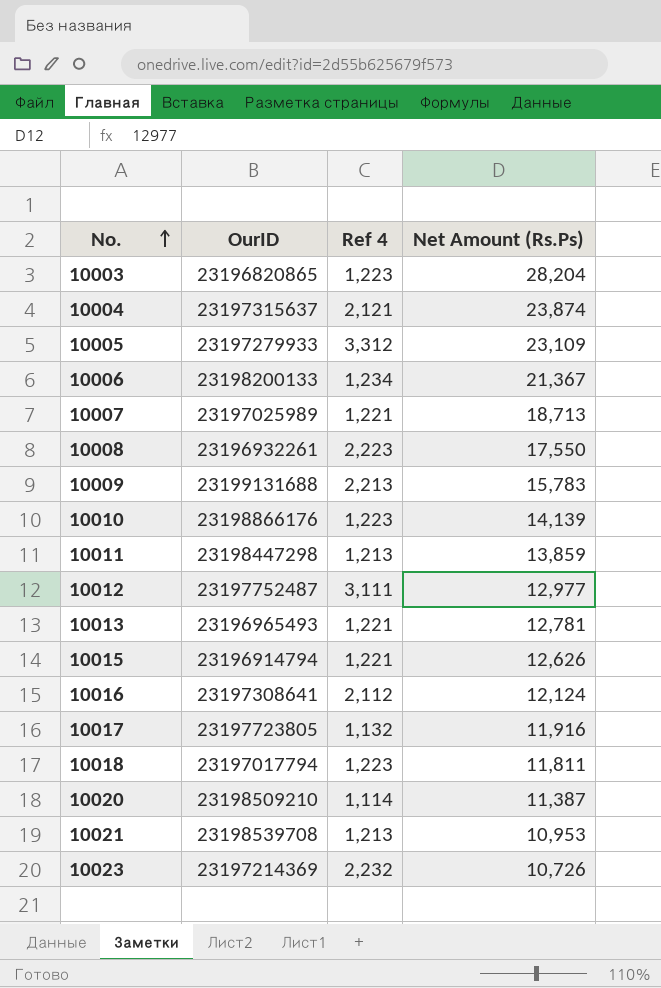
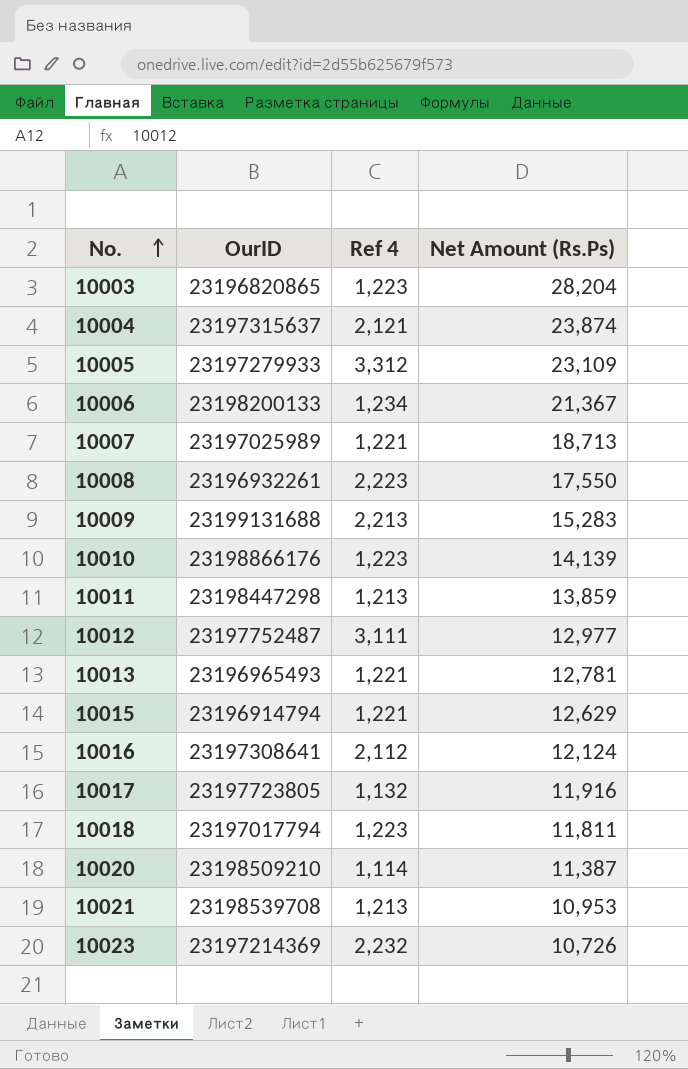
10009 | Net Amount (Rs.Ps): 15,783 -> 15,283
10015 | Net Amount (Rs.Ps): 12,626 -> 12,629

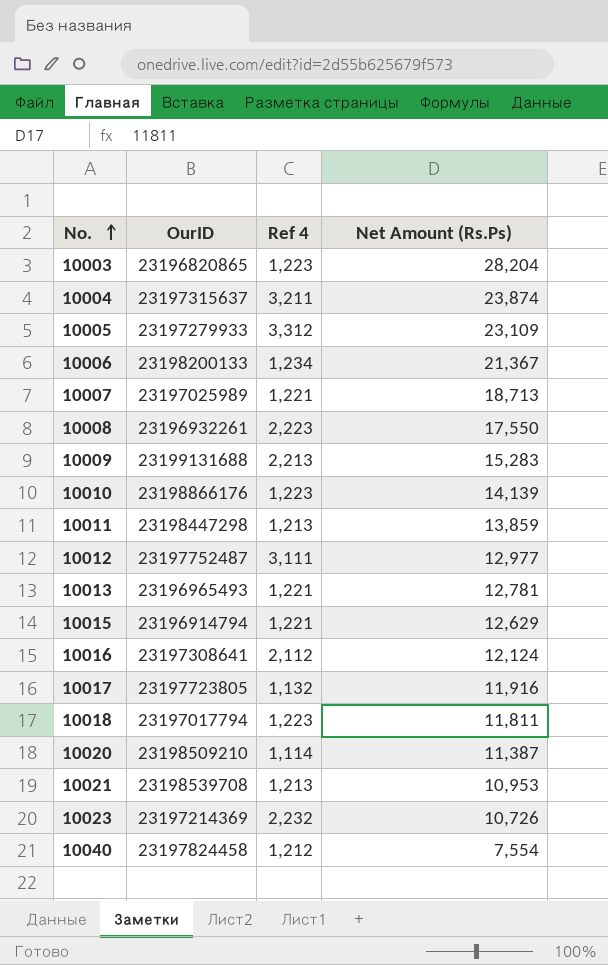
10004 | Ref 4: 2,121 -> 3,211
row 10040: none -> 23197824458 | 1,212 | 7,554

